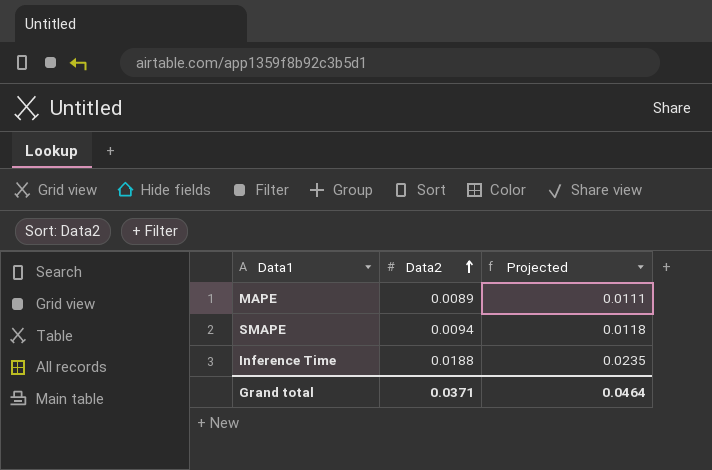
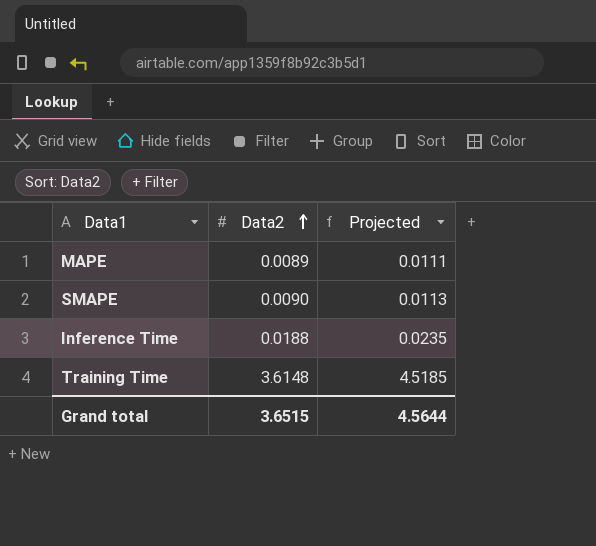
SMAPE | Data2: 0.0094 -> 0.0090
SMAPE | Projected: 0.0118 -> 0.0113
row Training Time: none -> 3.6148 | 4.5185
Grand total | Data2: 0.0371 -> 3.6515
Grand total | Projected: 0.0464 -> 4.5644

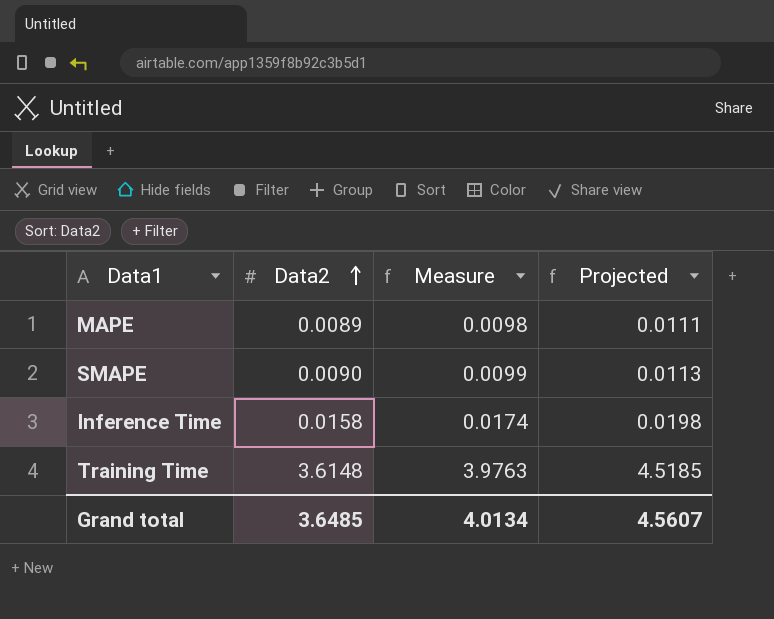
column Measure | formula: none -> [Data2] * 1.1
Inference Time | Data2: 0.0188 -> 0.0158
Inference Time | Projected: 0.0235 -> 0.0198
Grand total | Data2: 3.6515 -> 3.6485
Grand total | Projected: 4.5644 -> 4.5607

